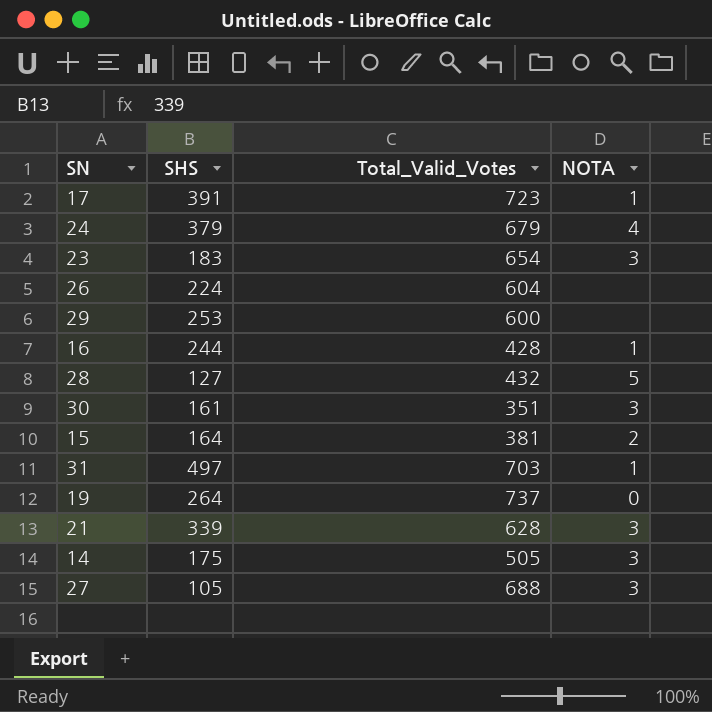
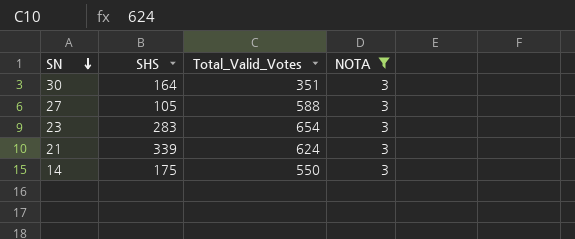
filter: none -> NOTA = 3
row order: none -> SN descending
30 | SHS: 161 -> 164
27 | Total_Valid_Votes: 688 -> 588
23 | SHS: 183 -> 283
21 | Total_Valid_Votes: 628 -> 624
14 | Total_Valid_Votes: 505 -> 550

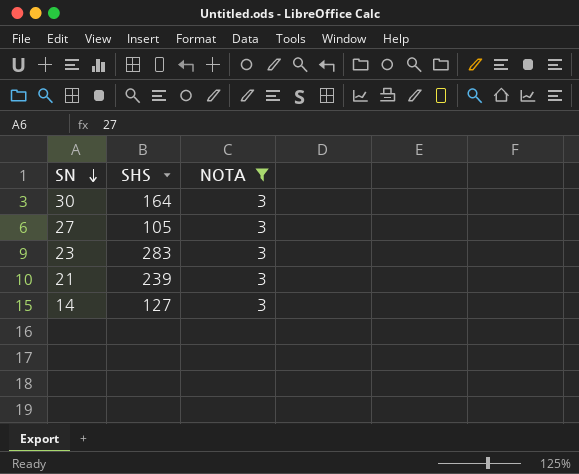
column Total_Valid_Votes | position: 3 -> none
21 | SHS: 339 -> 239
14 | SHS: 175 -> 127

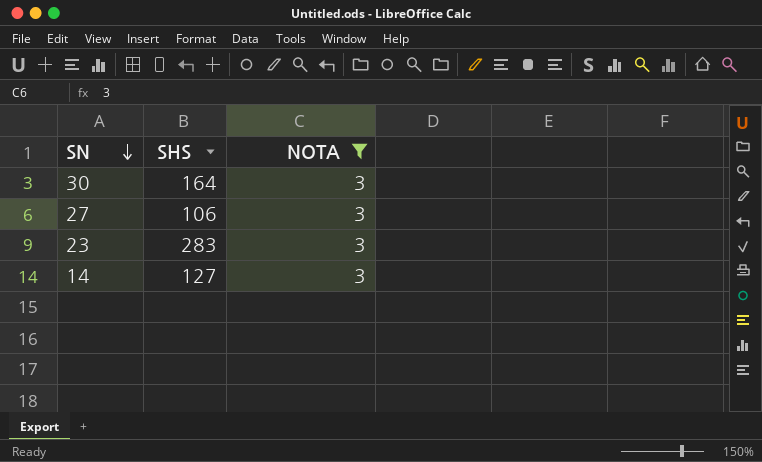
row 21: 239 | 3 -> none
27 | SHS: 105 -> 106

